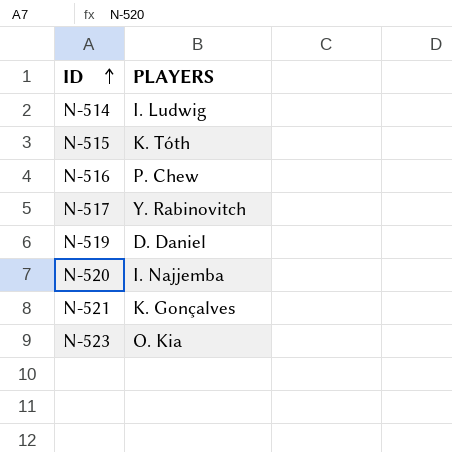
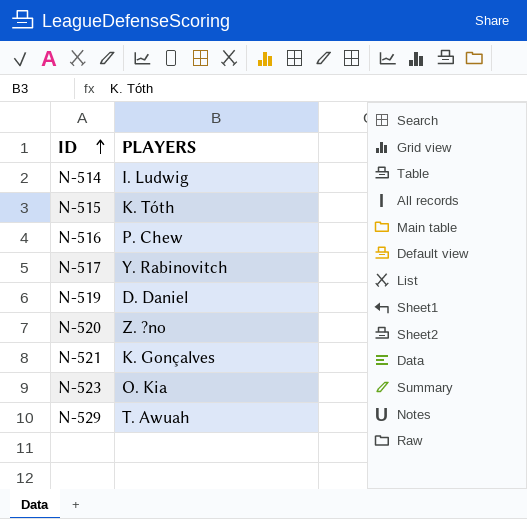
N-520 | PLAYERS: I. Najjemba -> Z. ?no
row N-529: none -> T. Awuah

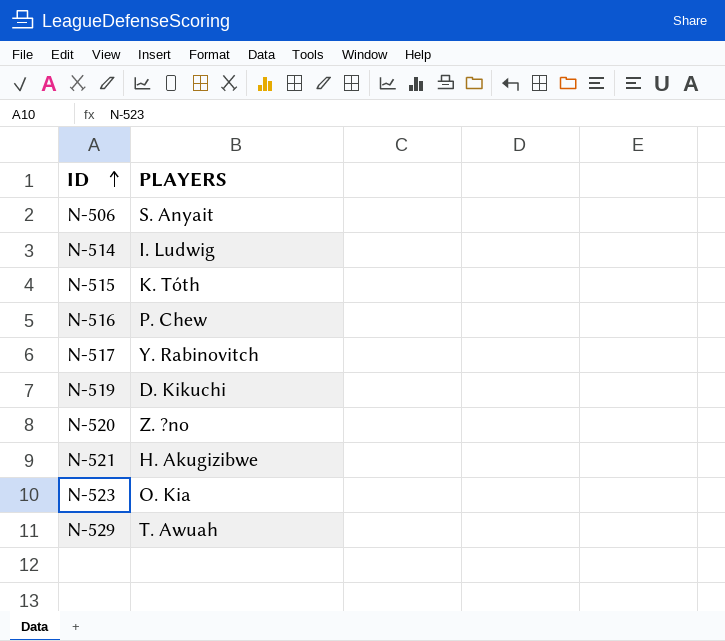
row N-506: none -> S. Anyait
N-519 | PLAYERS: D. Daniel -> D. Kikuchi
N-521 | PLAYERS: K. Gonçalves -> H. Akugizibwe

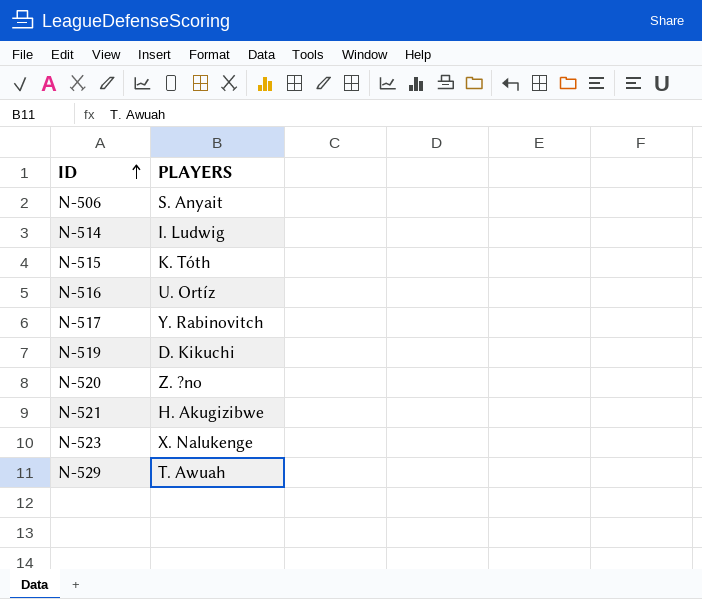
N-516 | PLAYERS: P. Chew -> U. Ortíz
N-523 | PLAYERS: O. Kia -> X. Nalukenge

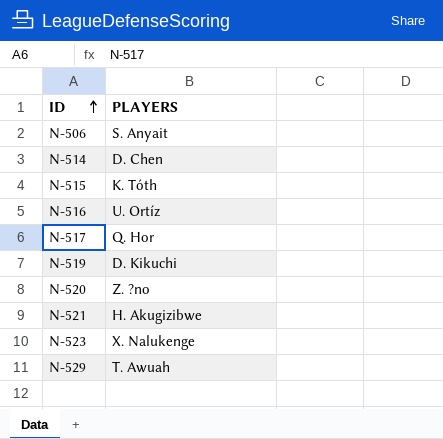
N-514 | PLAYERS: I. Ludwig -> D. Chen
N-517 | PLAYERS: Y. Rabinovitch -> Q. Hor

